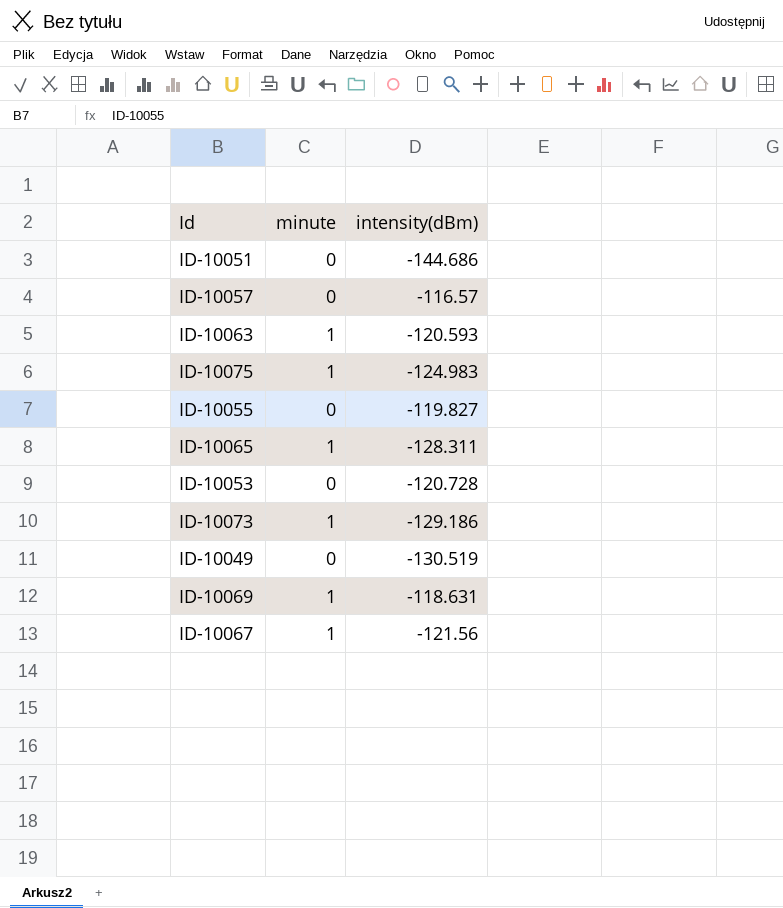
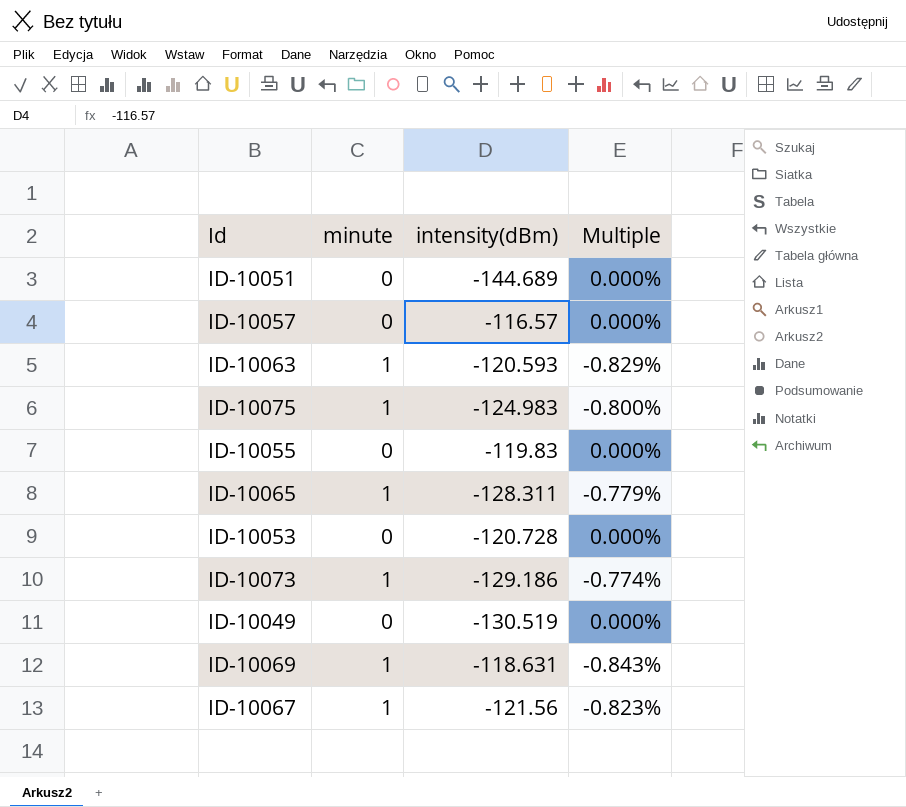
column Multiple | formula: none -> [minute] / [intensity(dBm)]
ID-10051 | intensity(dBm): -144.686 -> -144.689
ID-10055 | intensity(dBm): -119.827 -> -119.83

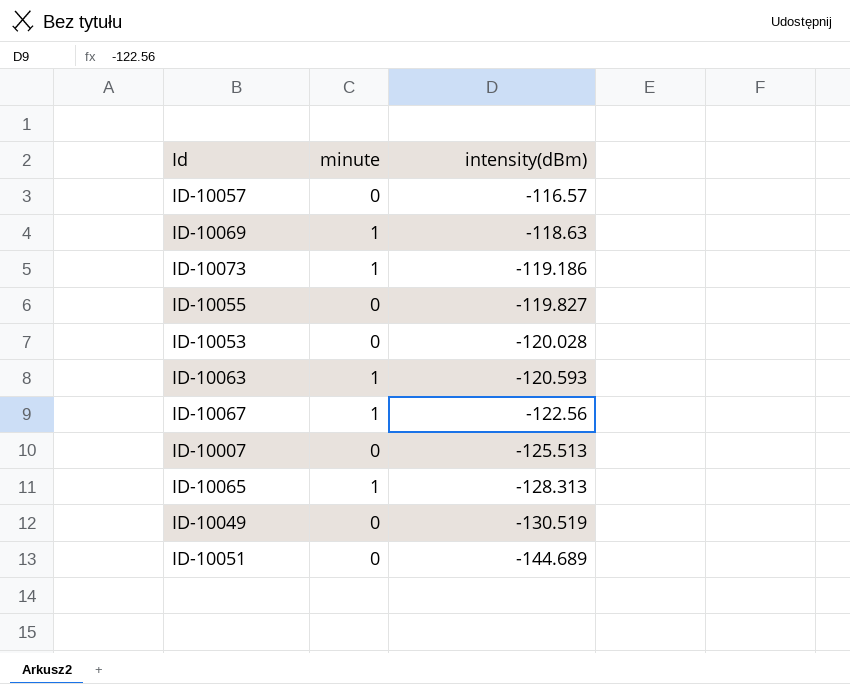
row order: none -> intensity(dBm) descending
column Multiple | formula: [minute] / [intensity(dBm)] -> none
row ID-10075: 1 | -124.983 | -0.800% -> none
ID-10069 | intensity(dBm): -118.631 -> -118.63
ID-10073 | intensity(dBm): -129.186 -> -119.186
ID-10055 | intensity(dBm): -119.83 -> -119.827
ID-10053 | intensity(dBm): -120.728 -> -120.028
ID-10067 | intensity(dBm): -121.56 -> -122.56
row ID-10007: none -> 0 | -125.513
ID-10065 | intensity(dBm): -128.311 -> -128.313

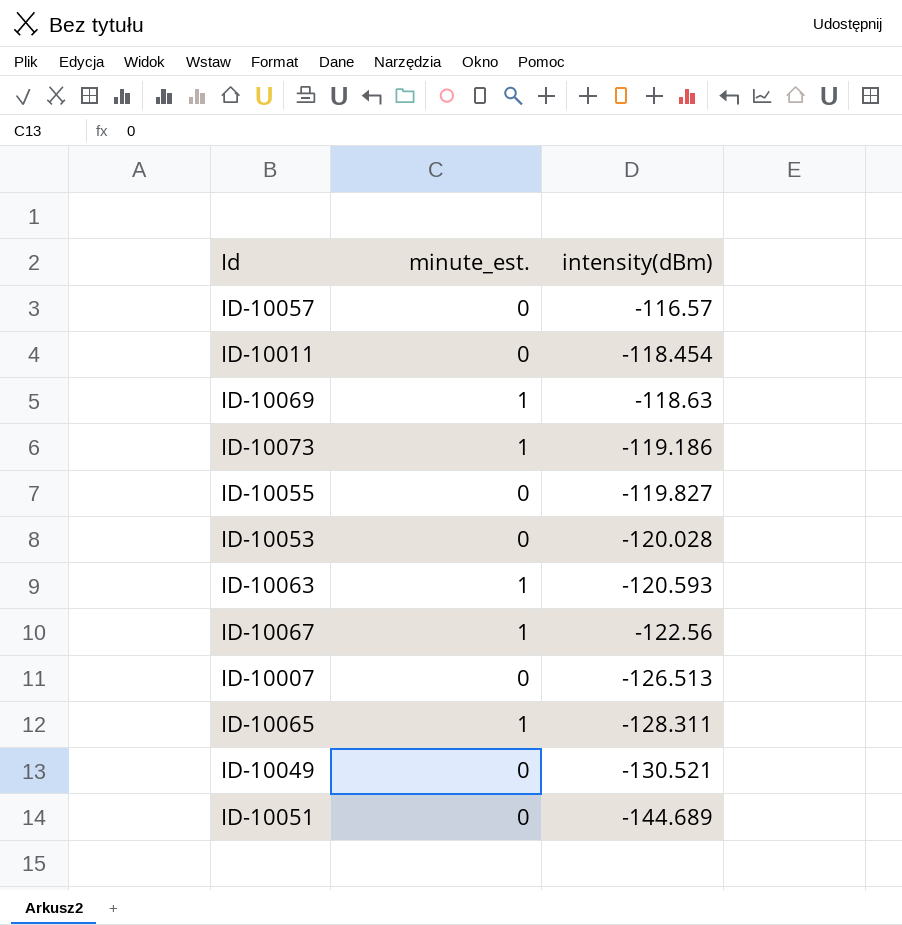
column name: minute -> minute_est.
row ID-10011: none -> 0 | -118.454
ID-10007 | intensity(dBm): -125.513 -> -126.513
ID-10065 | intensity(dBm): -128.313 -> -128.311
ID-10049 | intensity(dBm): -130.519 -> -130.521

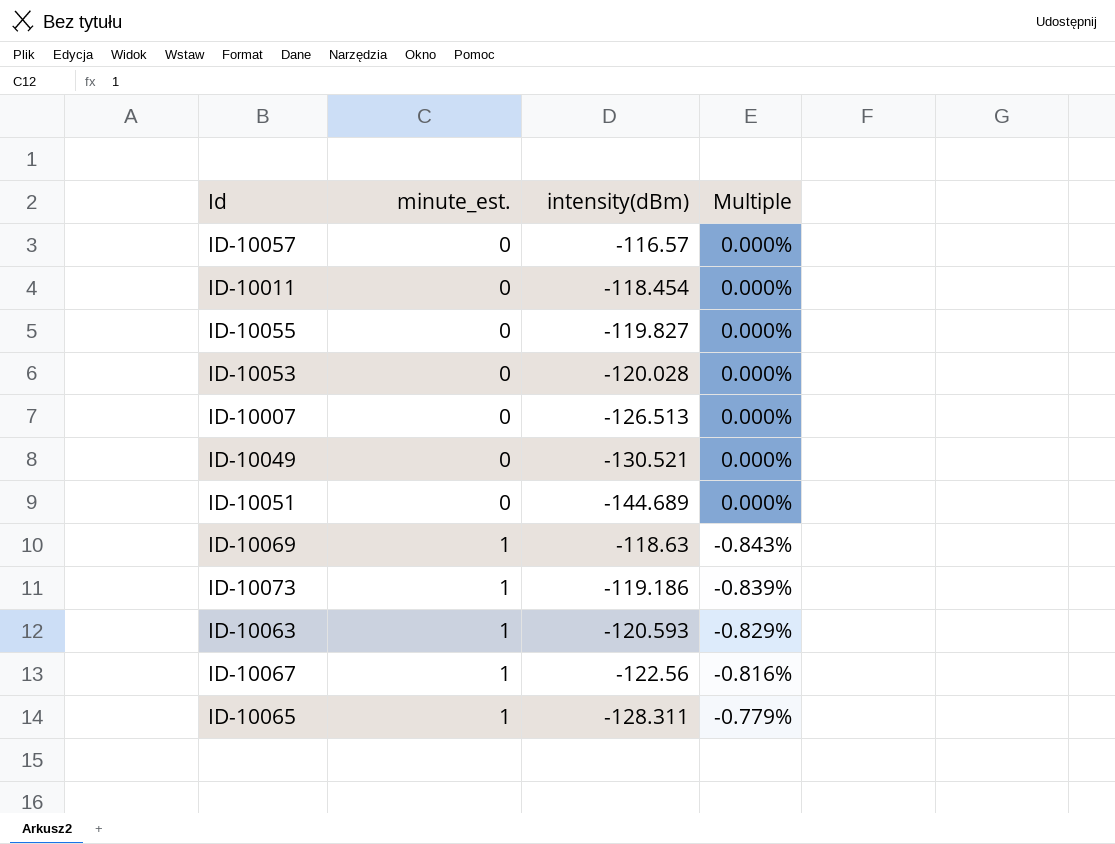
row order: intensity(dBm) descending -> minute_est. ascending
column Multiple | formula: none -> [minute_est.] / [intensity(dBm)]

